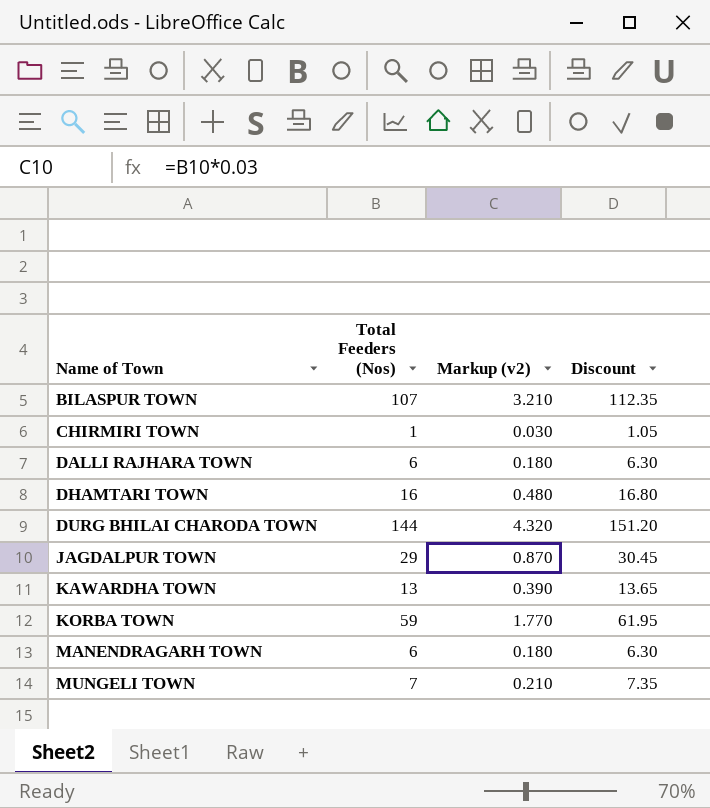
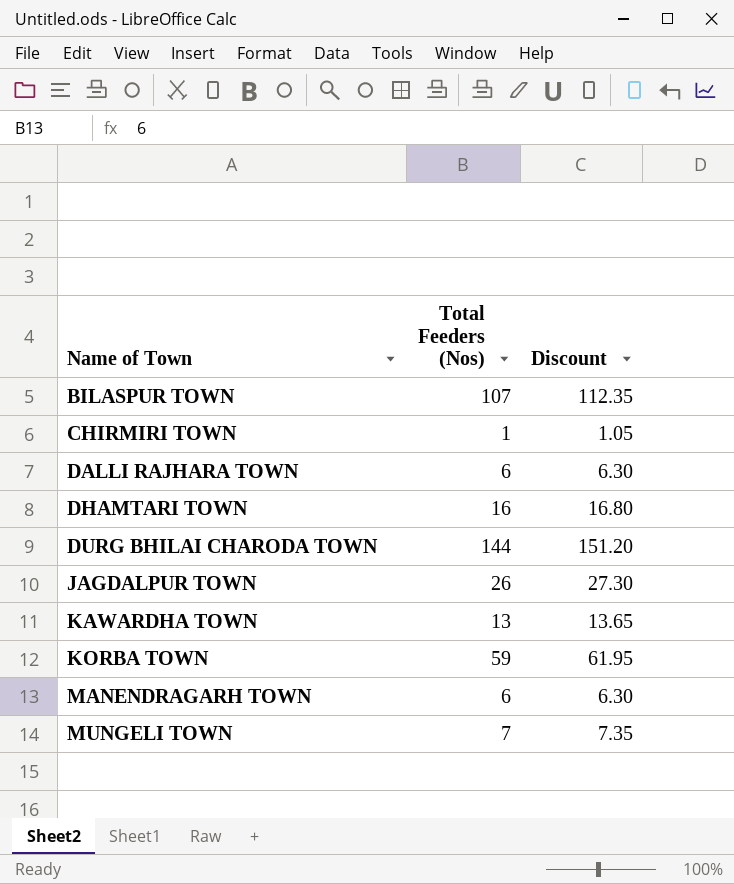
column Markup (v2) | formula: [Total Feeders (Nos)] * 0.03 -> none
JAGDALPUR TOWN | Total Feeders (Nos): 29 -> 26
JAGDALPUR TOWN | Discount: 30.45 -> 27.30

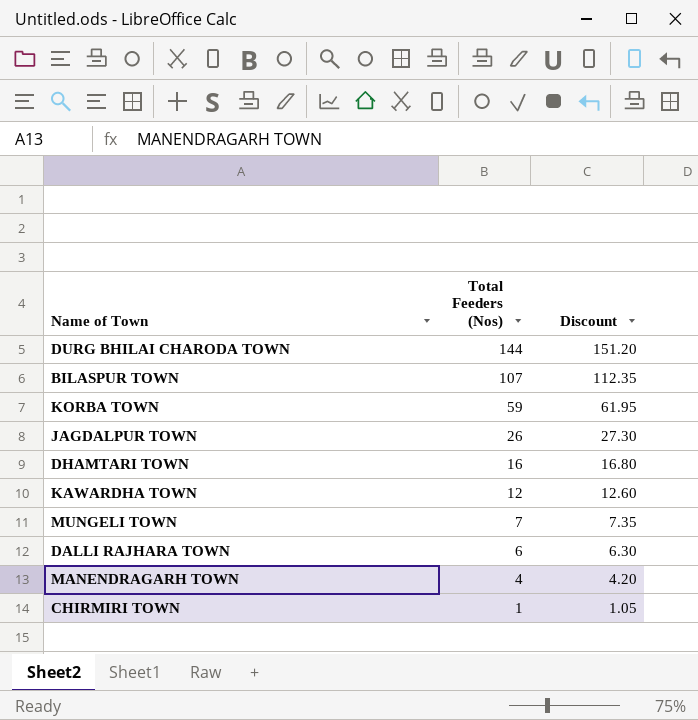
row order: Name of Town ascending -> Total Feeders (Nos) descending
KAWARDHA TOWN | Total Feeders (Nos): 13 -> 12
KAWARDHA TOWN | Discount: 13.65 -> 12.60
MANENDRAGARH TOWN | Total Feeders (Nos): 6 -> 4
MANENDRAGARH TOWN | Discount: 6.30 -> 4.20

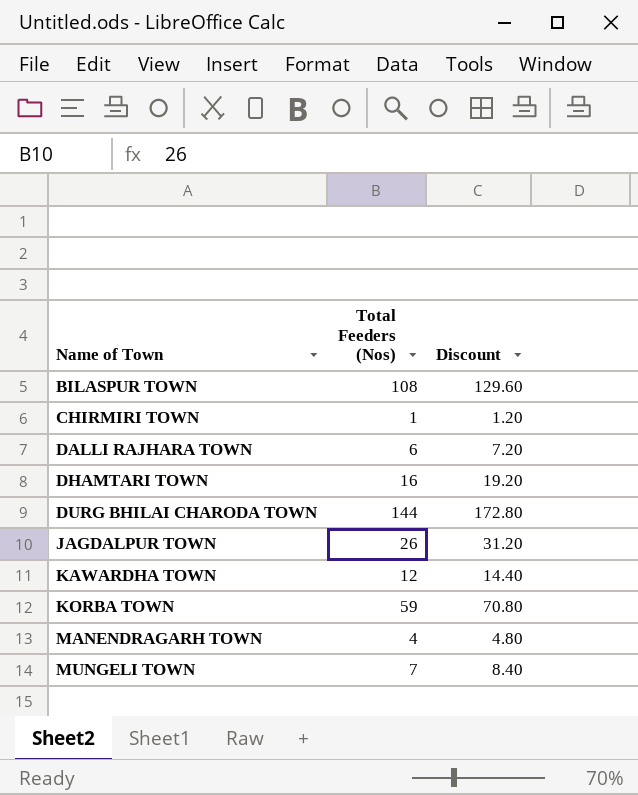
row order: Total Feeders (Nos) descending -> Name of Town ascending
column Discount | formula: [Total Feeders (Nos)] * 1.05 -> [Total Feeders (Nos)] * 1.2
BILASPUR TOWN | Total Feeders (Nos): 107 -> 108

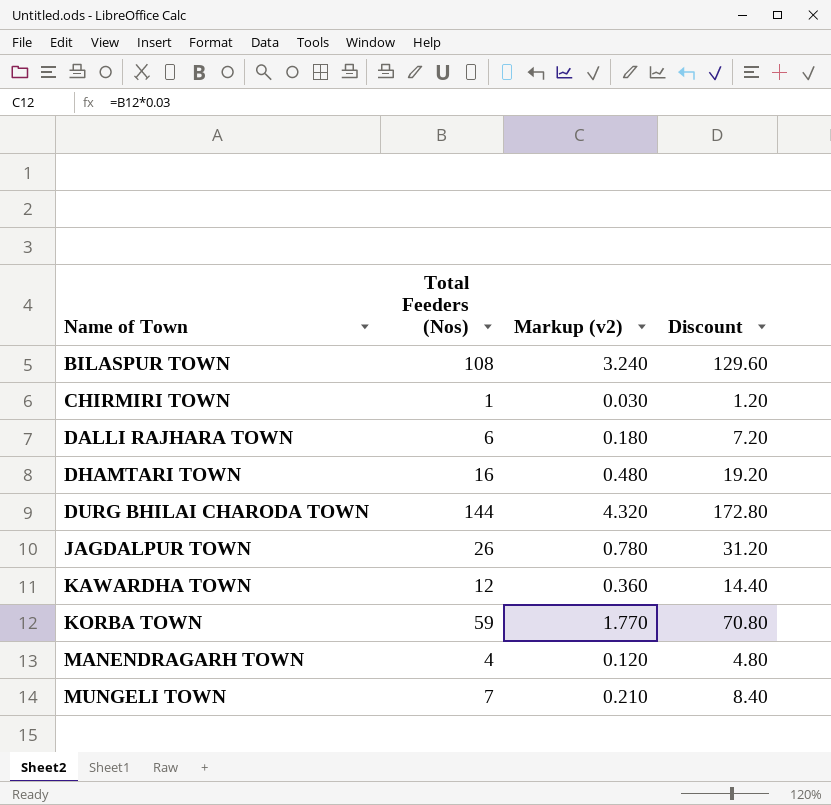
column Markup (v2) | formula: none -> [Total Feeders (Nos)] * 0.03

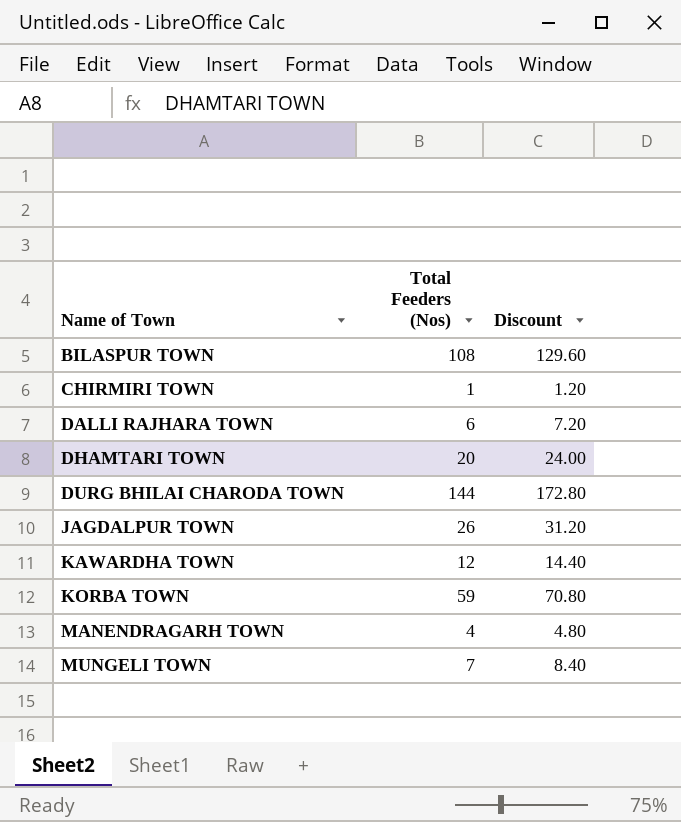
column Markup (v2) | formula: [Total Feeders (Nos)] * 0.03 -> none
DHAMTARI TOWN | Total Feeders (Nos): 16 -> 20
DHAMTARI TOWN | Discount: 19.20 -> 24.00

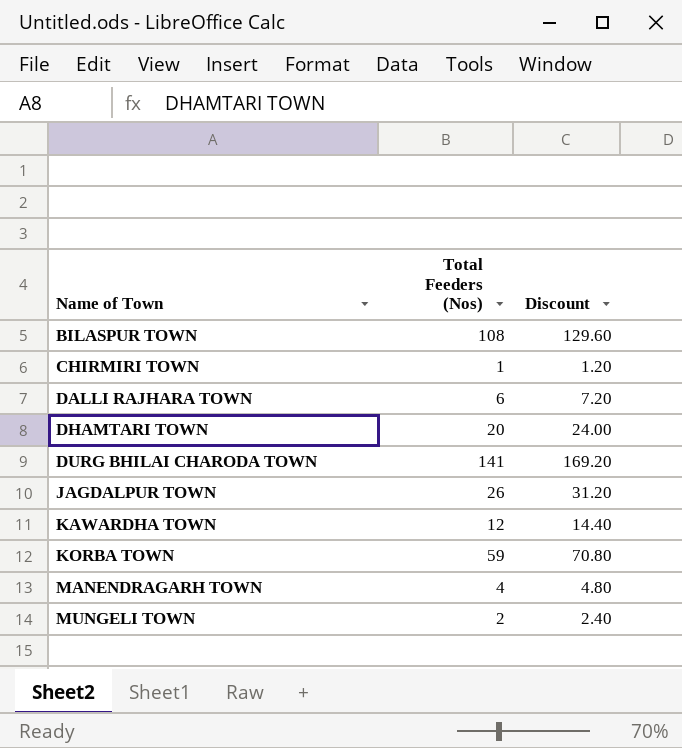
DURG BHILAI CHARODA TOWN | Total Feeders (Nos): 144 -> 141
DURG BHILAI CHARODA TOWN | Discount: 172.80 -> 169.20
MUNGELI TOWN | Total Feeders (Nos): 7 -> 2
MUNGELI TOWN | Discount: 8.40 -> 2.40

